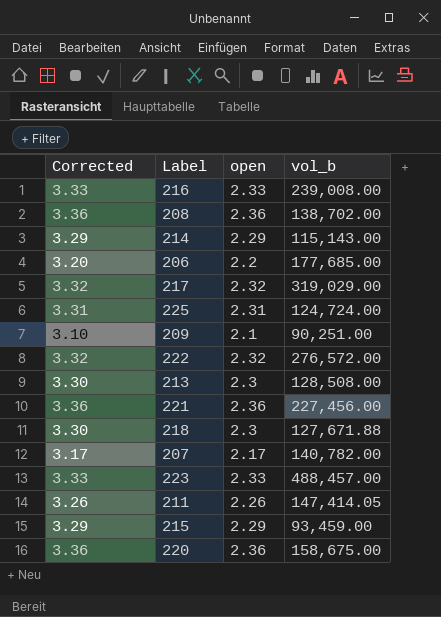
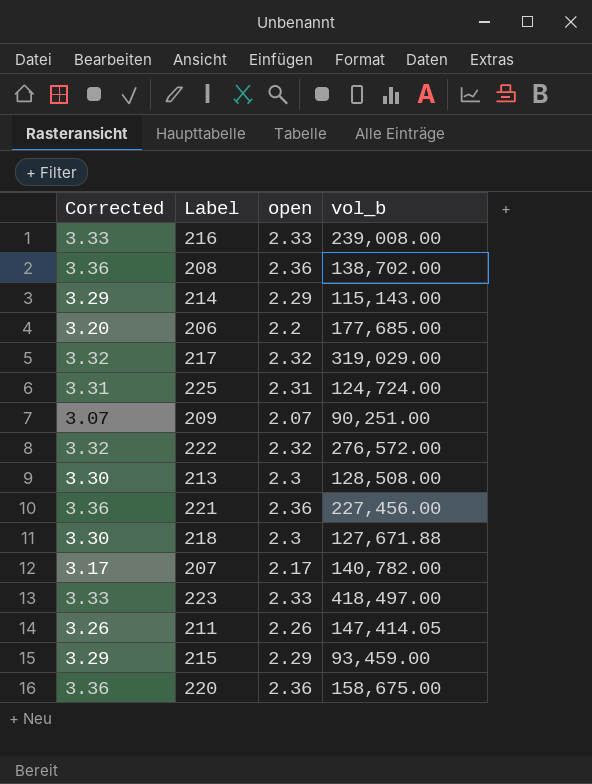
209 | Corrected: 3.10 -> 3.07
209 | open: 2.1 -> 2.07
223 | vol_b: 488,457.00 -> 418,497.00

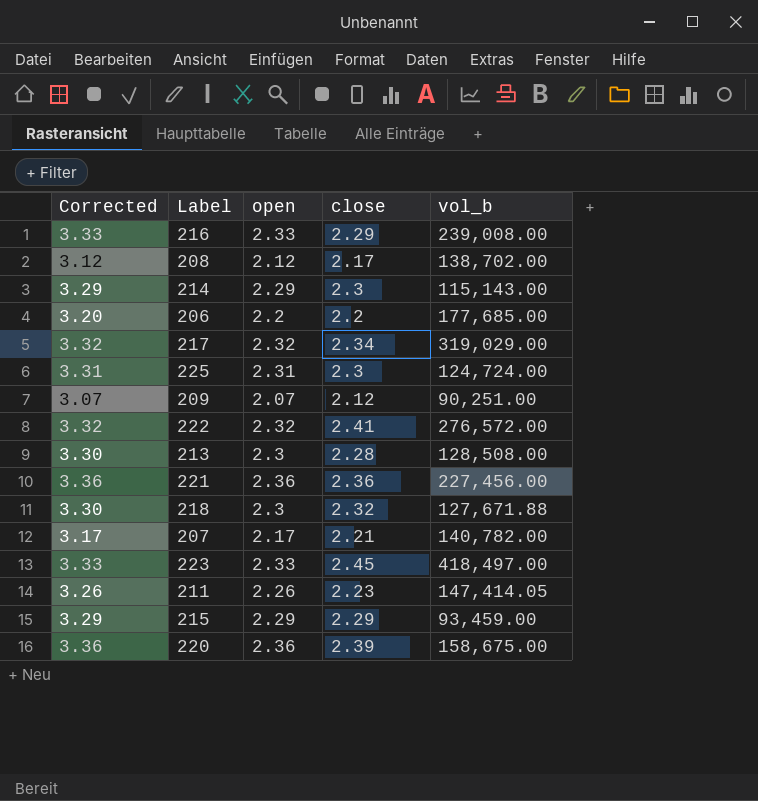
column close | position: none -> 4
208 | Corrected: 3.36 -> 3.12
208 | open: 2.36 -> 2.12

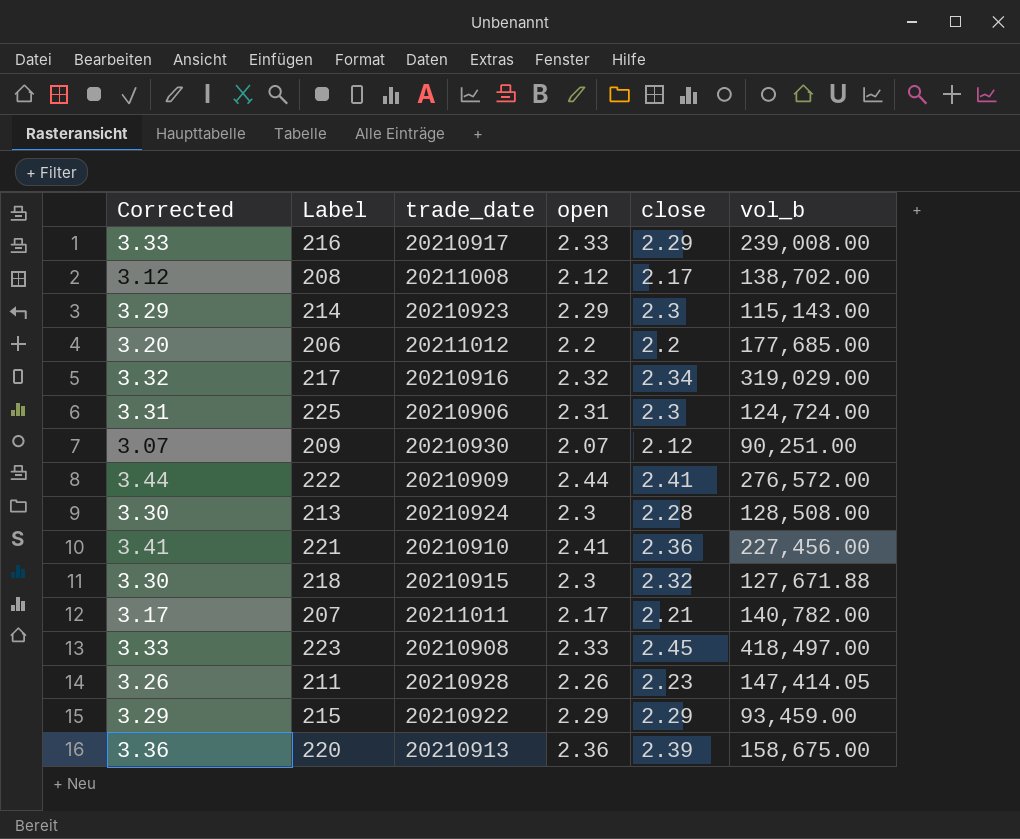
column trade_date | position: none -> 3
222 | Corrected: 3.32 -> 3.44
222 | open: 2.32 -> 2.44
221 | Corrected: 3.36 -> 3.41
221 | open: 2.36 -> 2.41

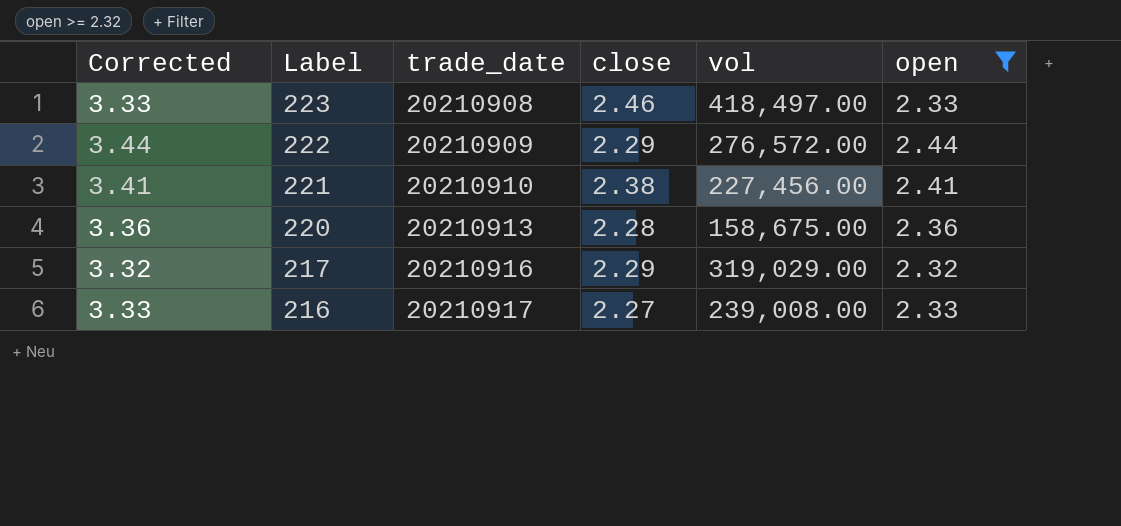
filter: none -> open >= 2.32
row order: none -> Label descending
column name: vol_b -> vol
column open | position: 4 -> 6
223 | close: 2.45 -> 2.46
222 | close: 2.41 -> 2.29
221 | close: 2.36 -> 2.38
220 | close: 2.39 -> 2.28
217 | close: 2.34 -> 2.29
216 | close: 2.29 -> 2.27

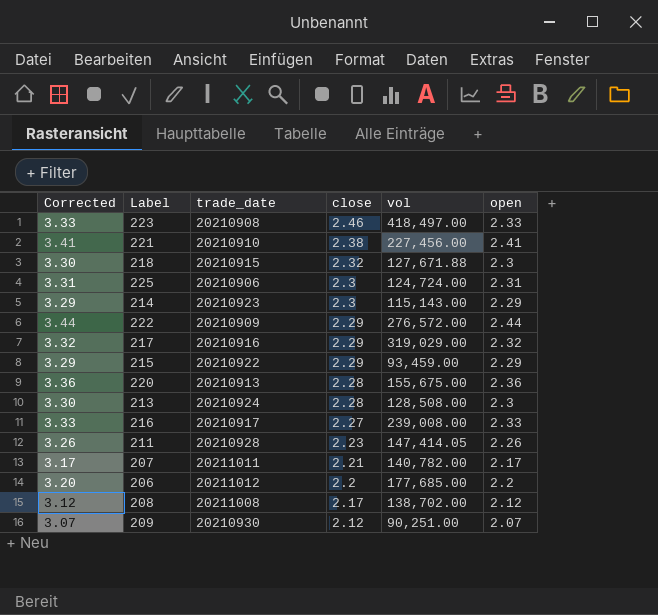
filter: open >= 2.32 -> none
row order: Label descending -> close descending
220 | vol: 158,675.00 -> 155,675.00

